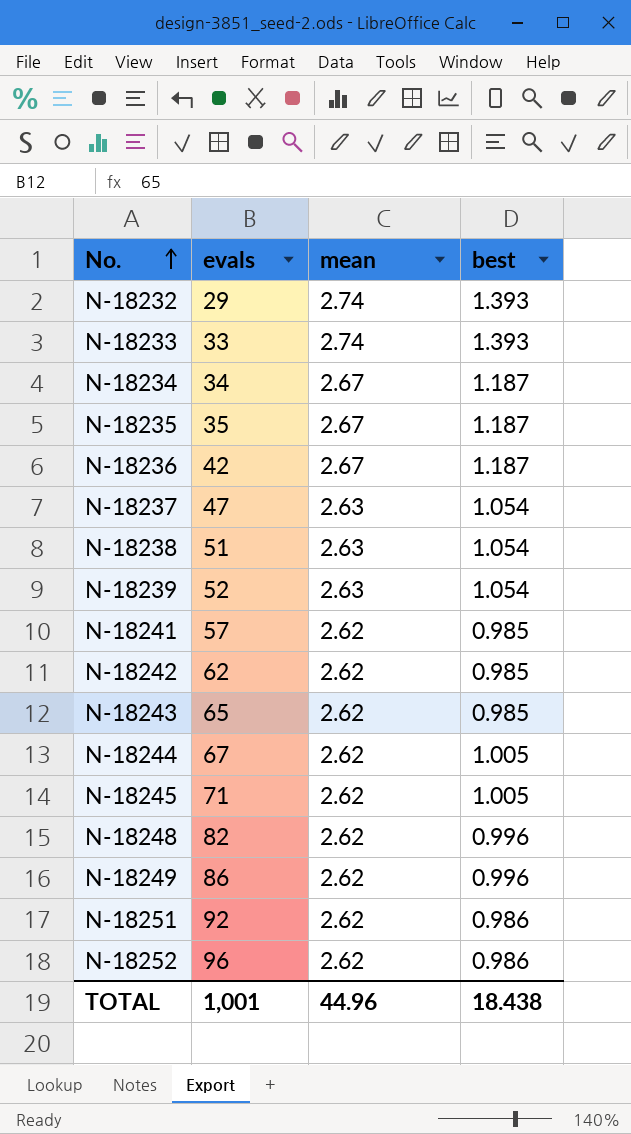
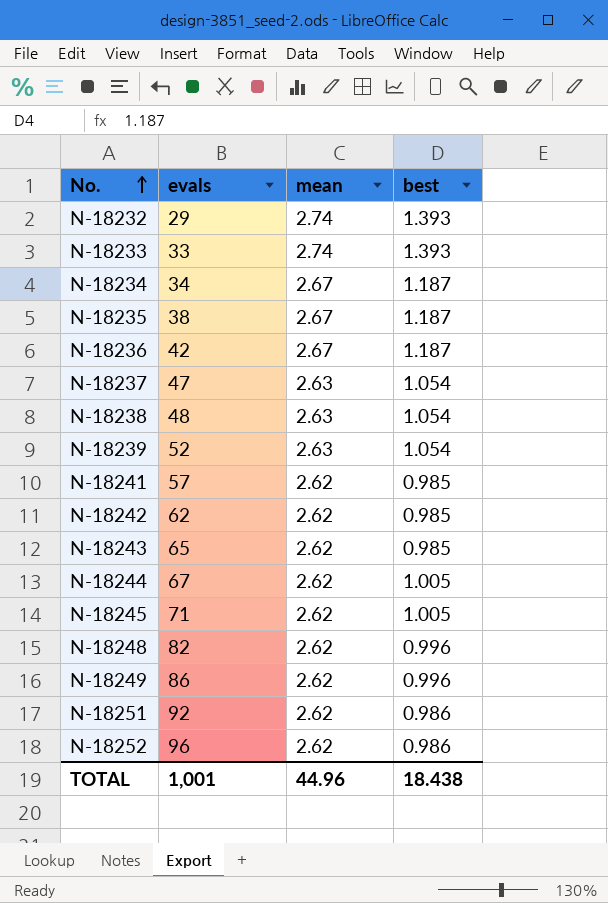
N-18235 | evals: 35 -> 38
N-18238 | evals: 51 -> 48

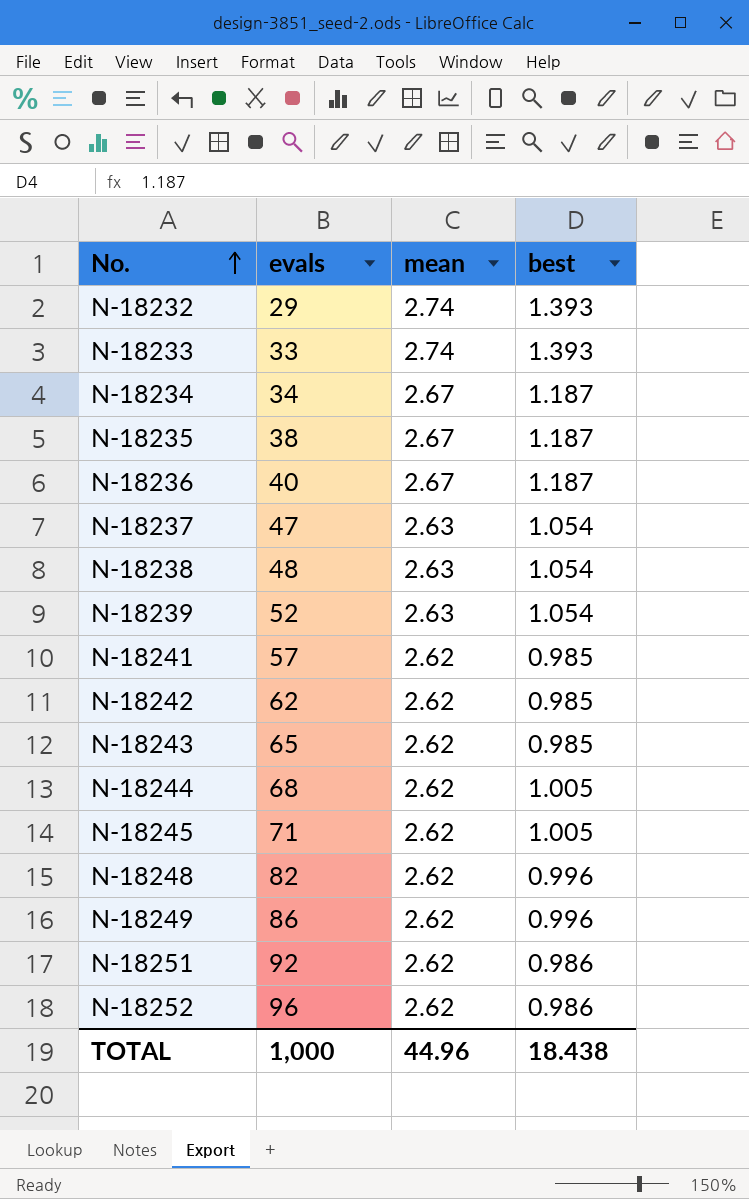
N-18236 | evals: 42 -> 40
N-18244 | evals: 67 -> 68
TOTAL | evals: 1,001 -> 1,000

